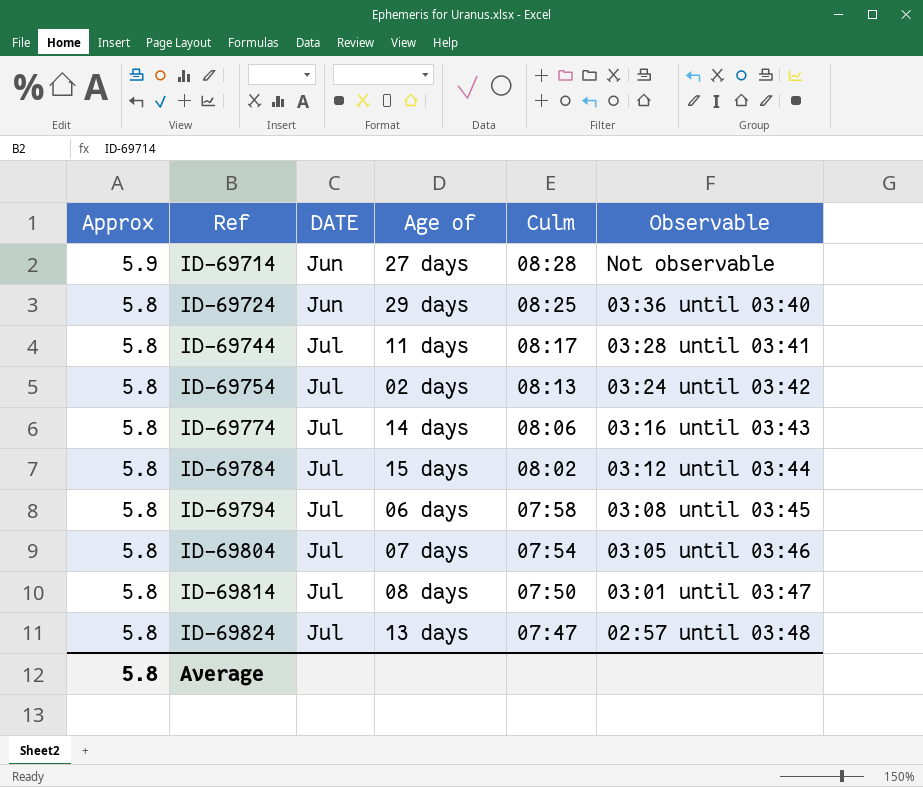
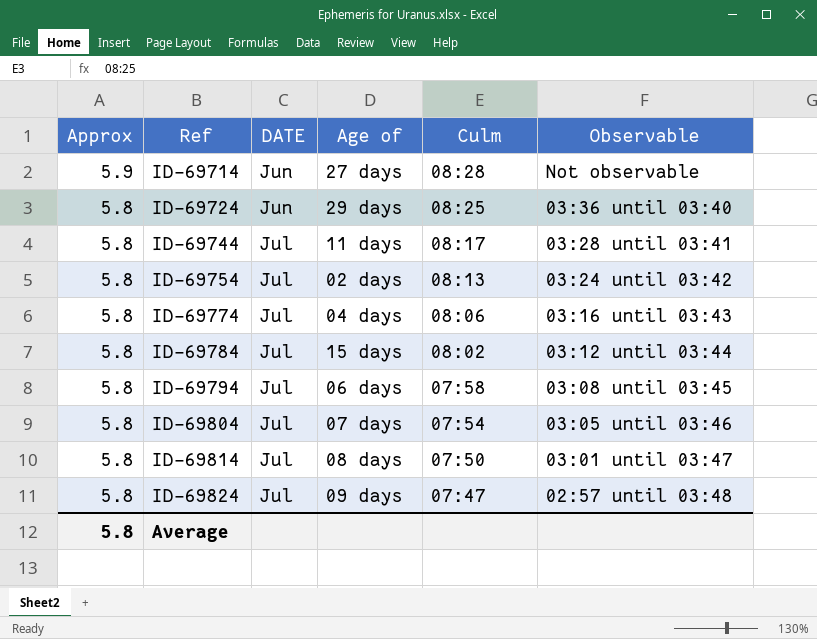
ID-69774 | Age of: 14 days -> 04 days
ID-69824 | Age of: 13 days -> 09 days

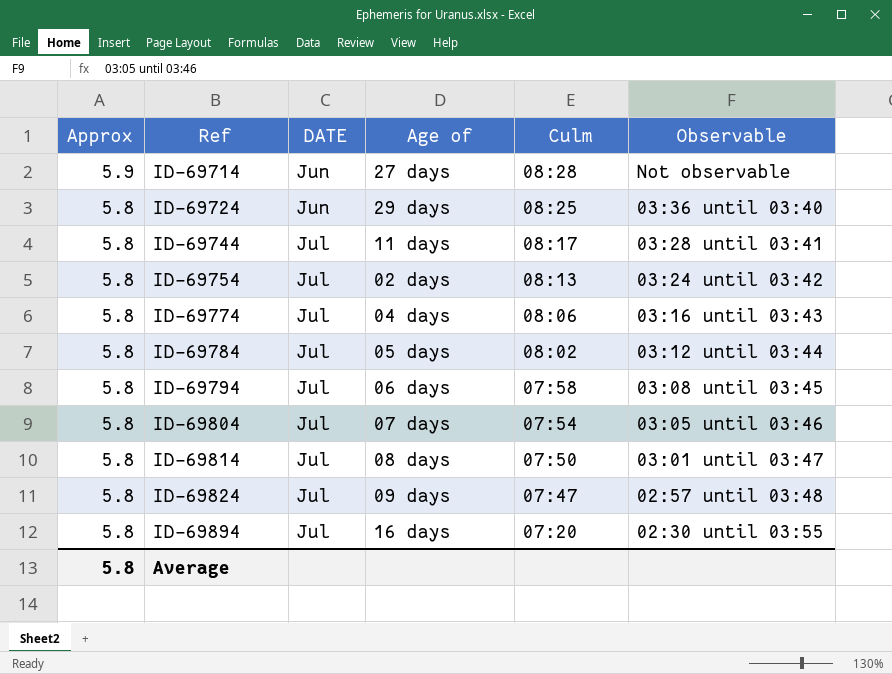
ID-69784 | Age of: 15 days -> 05 days
row ID-69894: none -> 5.8 | Jul | 16 days | 07:20 | 02:30 until 03:55

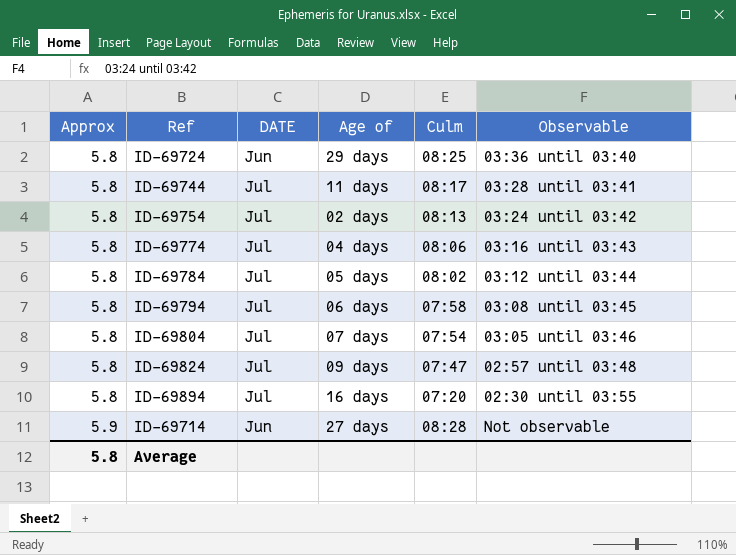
row order: Approx descending -> Approx ascending
row ID-69814: 5.8 | Jul | 08 days | 07:50 | 03:01 until 03:47 -> none

